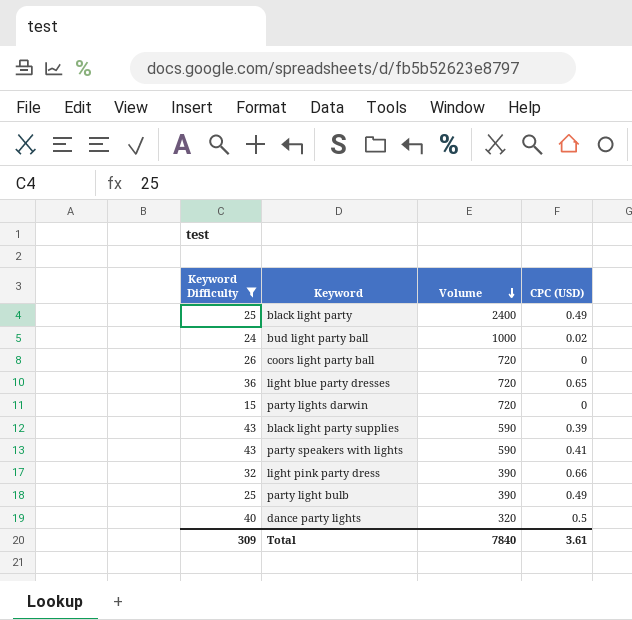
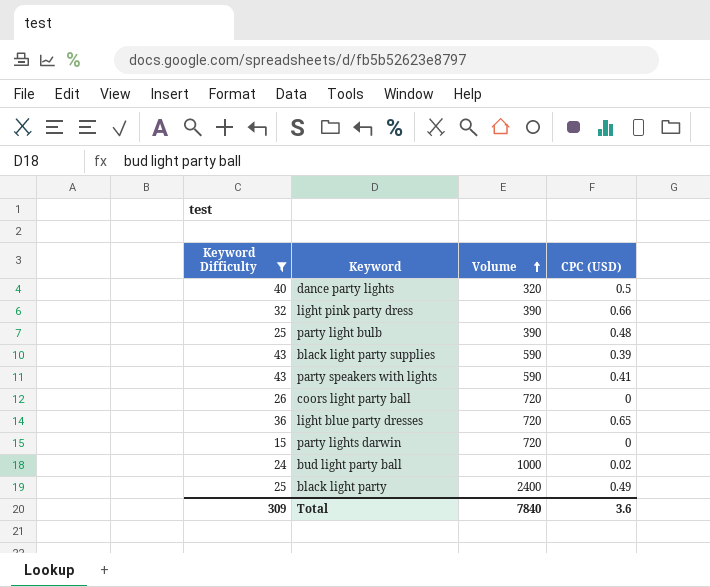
row order: Volume descending -> Volume ascending
party light bulb | CPC (USD): 0.49 -> 0.48
Total | CPC (USD): 3.61 -> 3.6

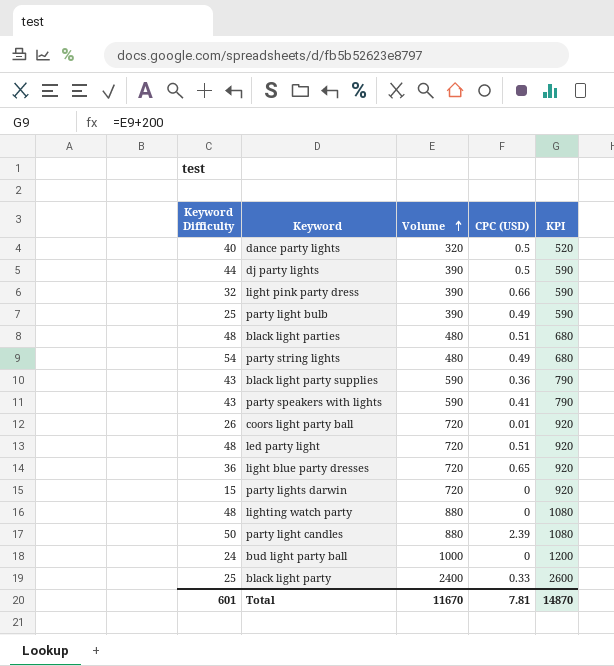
filter: Keyword Difficulty <= 43 -> none
column KPI | formula: none -> [Volume] + 200
party light bulb | CPC (USD): 0.48 -> 0.49
black light party supplies | CPC (USD): 0.39 -> 0.36
coors light party ball | CPC (USD): 0 -> 0.01
bud light party ball | CPC (USD): 0.02 -> 0
black light party | CPC (USD): 0.49 -> 0.33
Total | Keyword Difficulty: 309 -> 601
Total | Volume: 7840 -> 11670
Total | CPC (USD): 3.6 -> 7.81

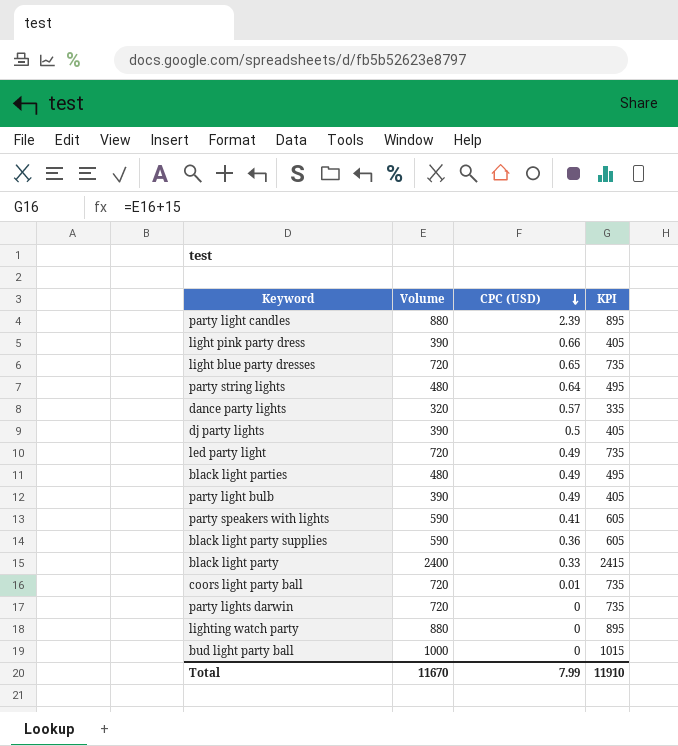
row order: Volume ascending -> CPC (USD) descending
column Keyword Difficulty | position: 1 -> none
column KPI | formula: [Volume] + 200 -> [Volume] + 15
party string lights | CPC (USD): 0.49 -> 0.64
dance party lights | CPC (USD): 0.5 -> 0.57
led party light | CPC (USD): 0.51 -> 0.49
black light parties | CPC (USD): 0.51 -> 0.49
Total | CPC (USD): 7.81 -> 7.99
Total | KPI: 14870 -> 11910

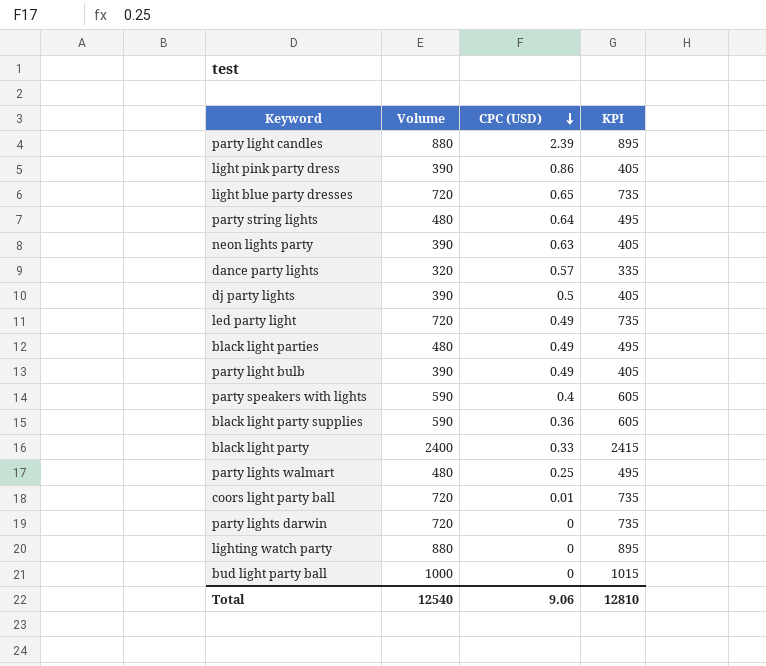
light pink party dress | CPC (USD): 0.66 -> 0.86
row neon lights party: none -> 390 | 0.63 | 405
party speakers with lights | CPC (USD): 0.41 -> 0.4
row party lights walmart: none -> 480 | 0.25 | 495
Total | Volume: 11670 -> 12540
Total | CPC (USD): 7.99 -> 9.06
Total | KPI: 11910 -> 12810

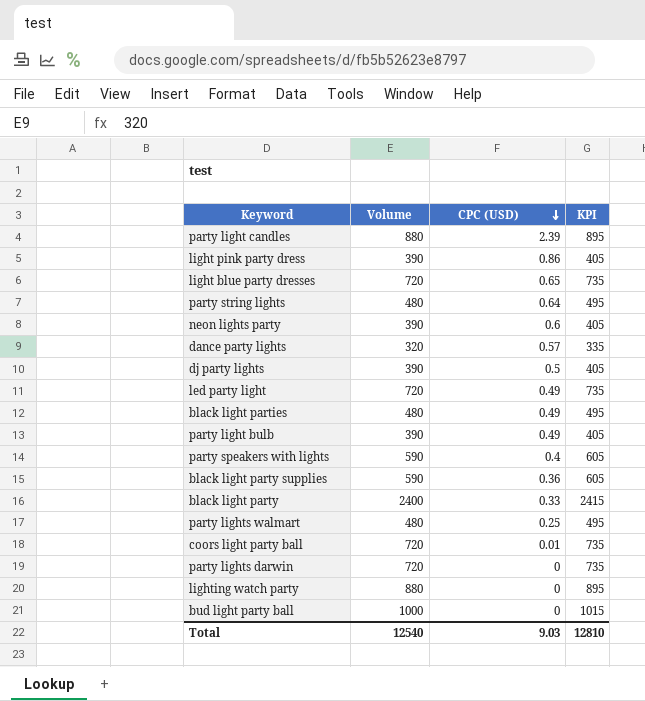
neon lights party | CPC (USD): 0.63 -> 0.6
Total | CPC (USD): 9.06 -> 9.03

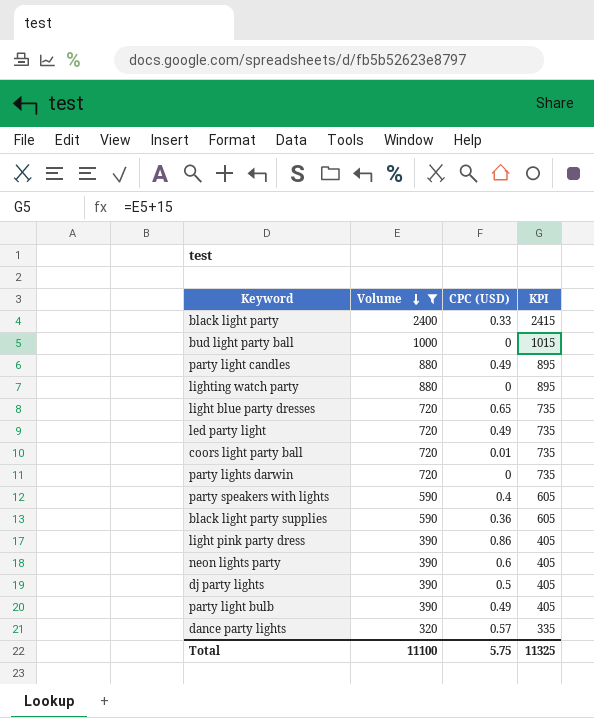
filter: none -> Volume != 480
row order: CPC (USD) descending -> Volume descending
party light candles | CPC (USD): 2.39 -> 0.49
Total | Volume: 12540 -> 11100
Total | CPC (USD): 9.03 -> 5.75
Total | KPI: 12810 -> 11325

